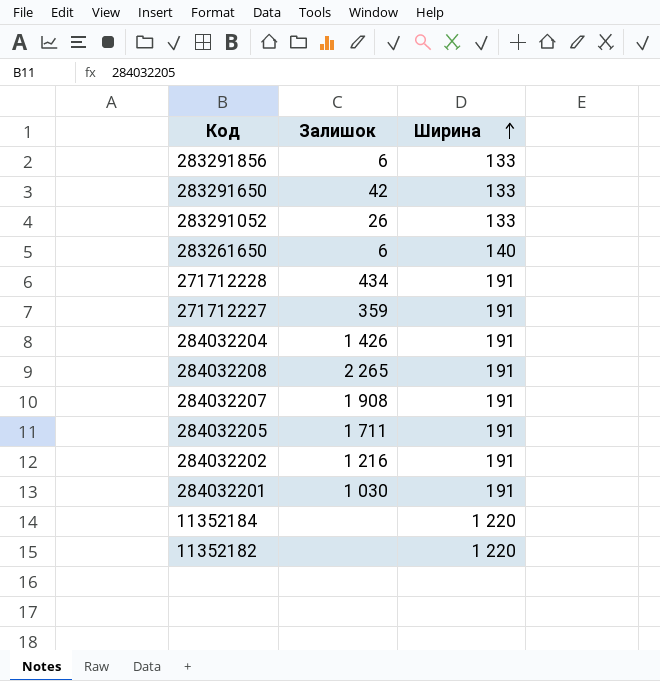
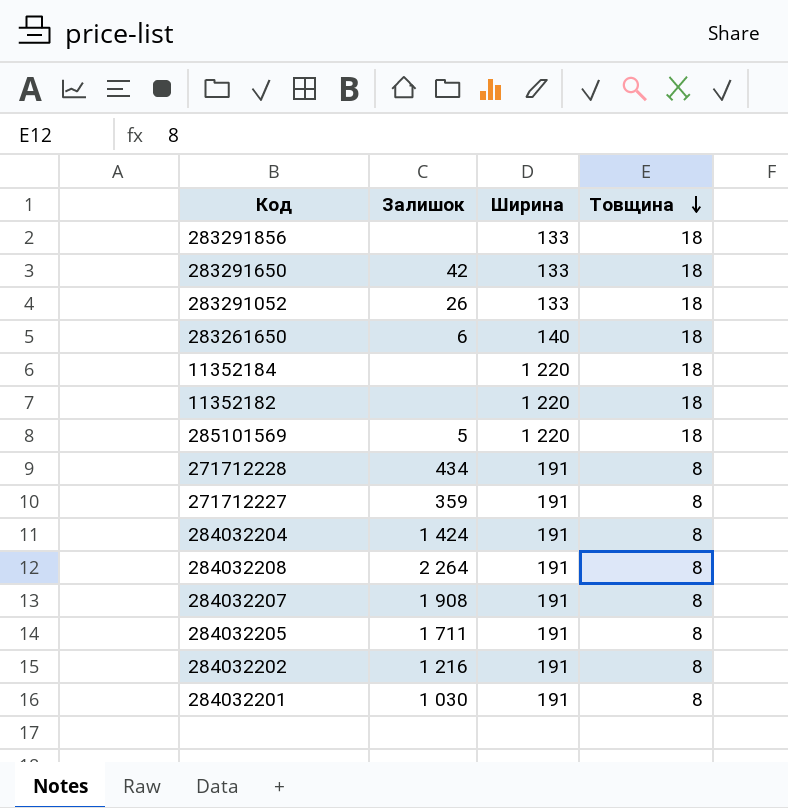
row order: Ширина ascending -> Товщина descending
column Товщина | position: none -> 4
283291856 | Залишок: 6 -> none
row 285101569: none -> 5 | 1 220 | 18
284032204 | Залишок: 1 426 -> 1 424
284032208 | Залишок: 2 265 -> 2 264

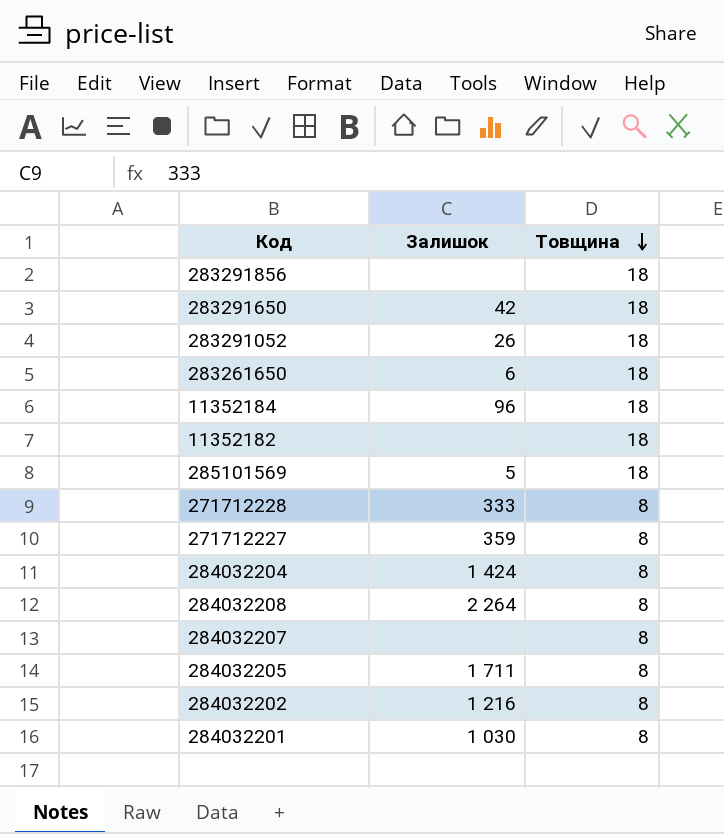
column Ширина | position: 3 -> none
11352184 | Залишок: none -> 96
271712228 | Залишок: 434 -> 333
284032207 | Залишок: 1 908 -> none

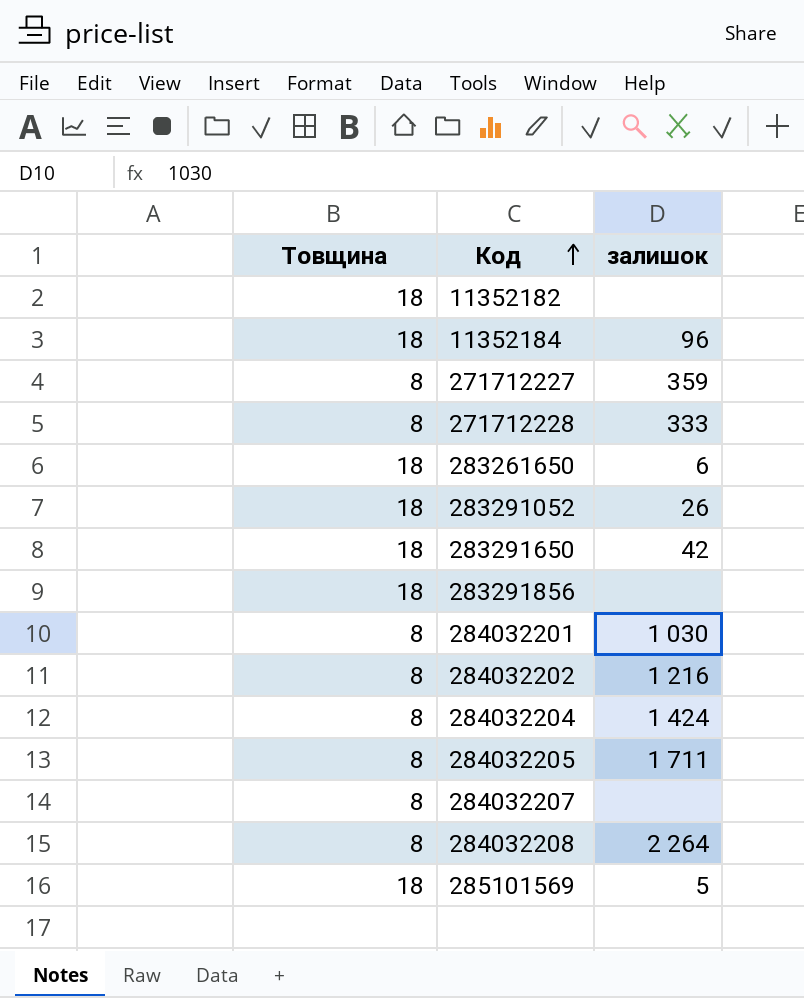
row order: Товщина descending -> Код ascending
column Товщина | position: 3 -> 1
column name: Залишок -> залишок

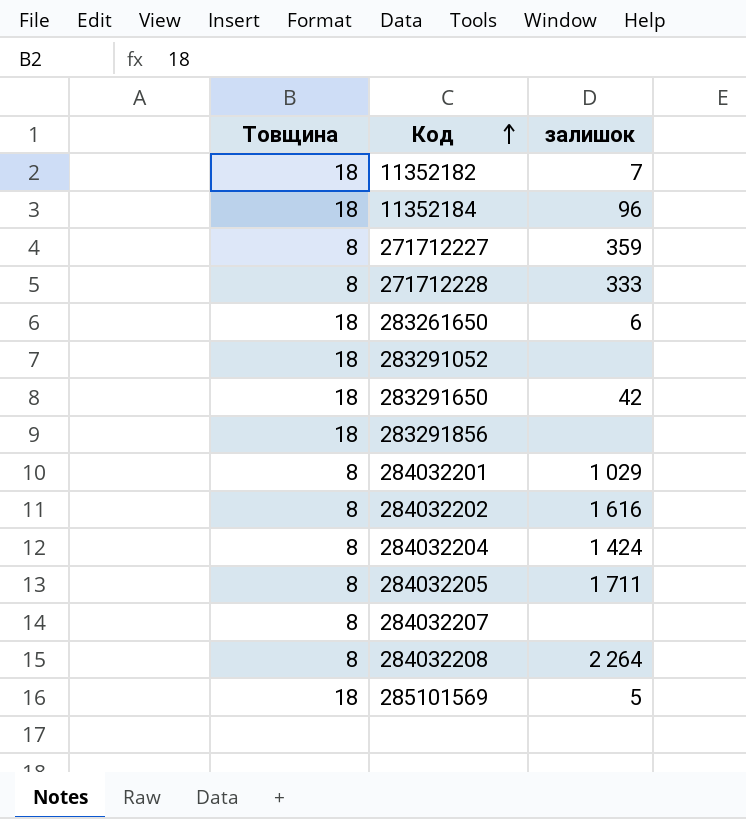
11352182 | залишок: none -> 7
283291052 | залишок: 26 -> none
284032201 | залишок: 1 030 -> 1 029
284032202 | залишок: 1 216 -> 1 616

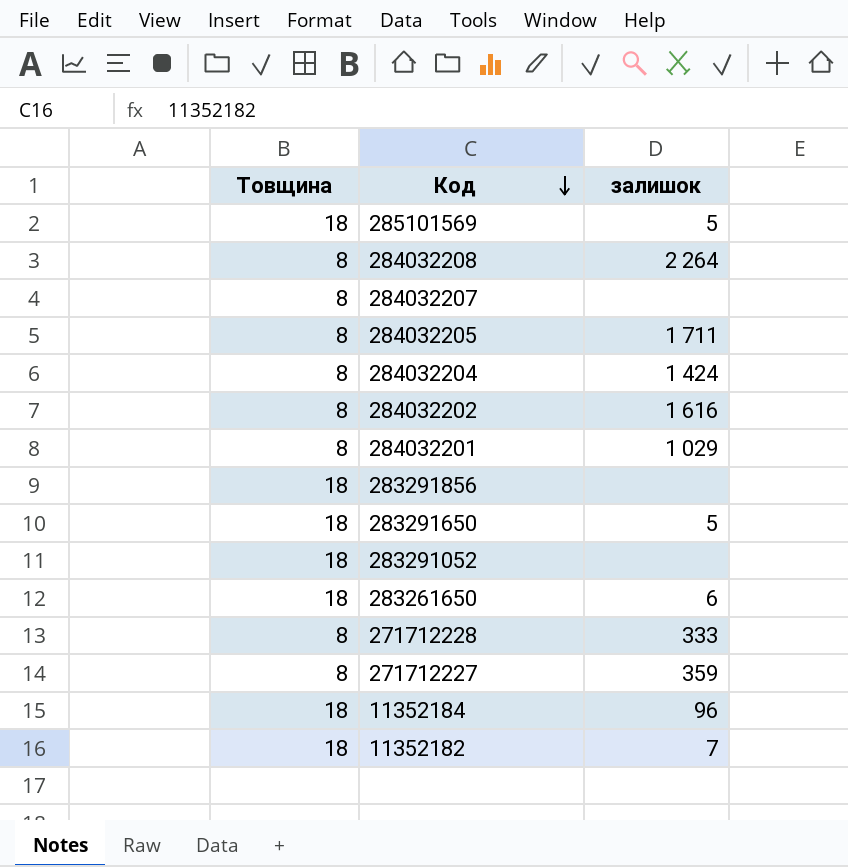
row order: Код ascending -> Код descending
283291650 | залишок: 42 -> 5

